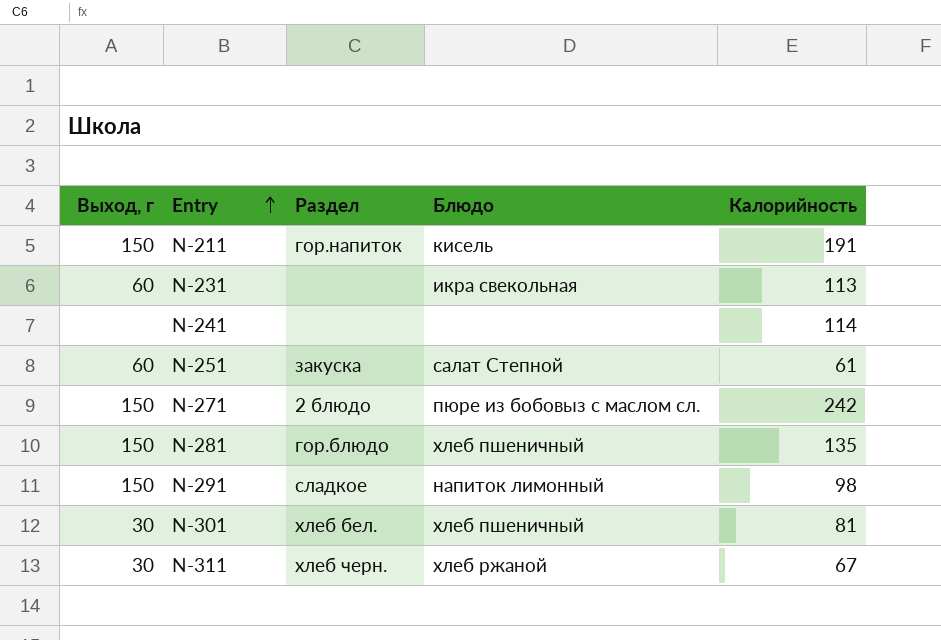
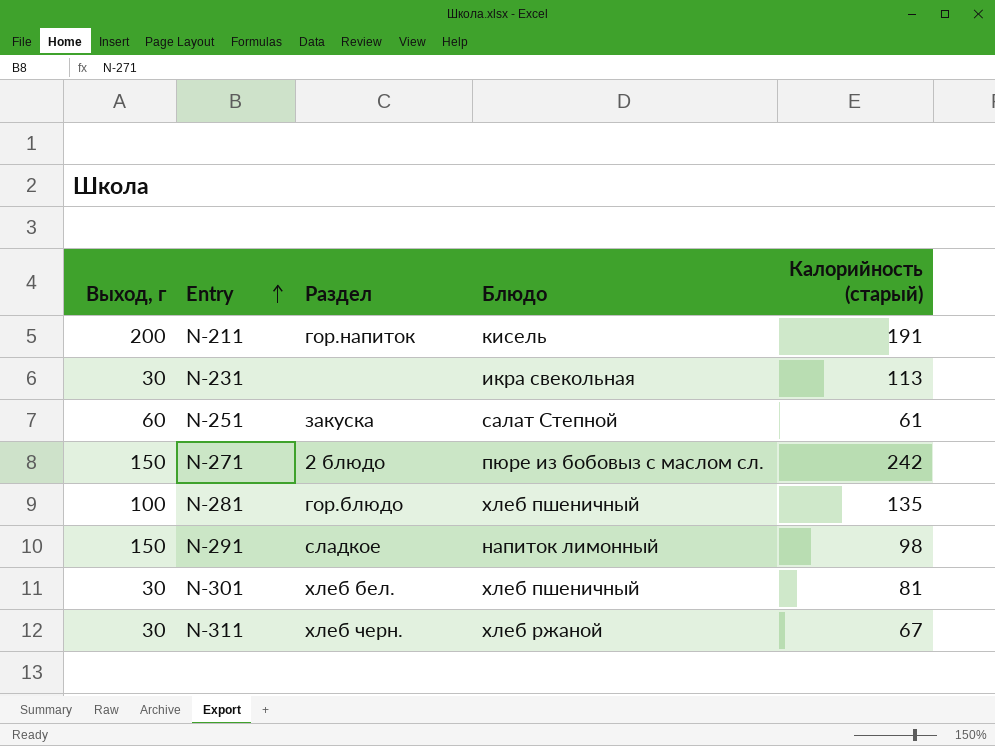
column name: Калорийность -> Калорийность (старый)
row N-241: none | none | none | 114 -> none
N-211 | Выход, г: 150 -> 200
N-231 | Выход, г: 60 -> 30
N-281 | Выход, г: 150 -> 100

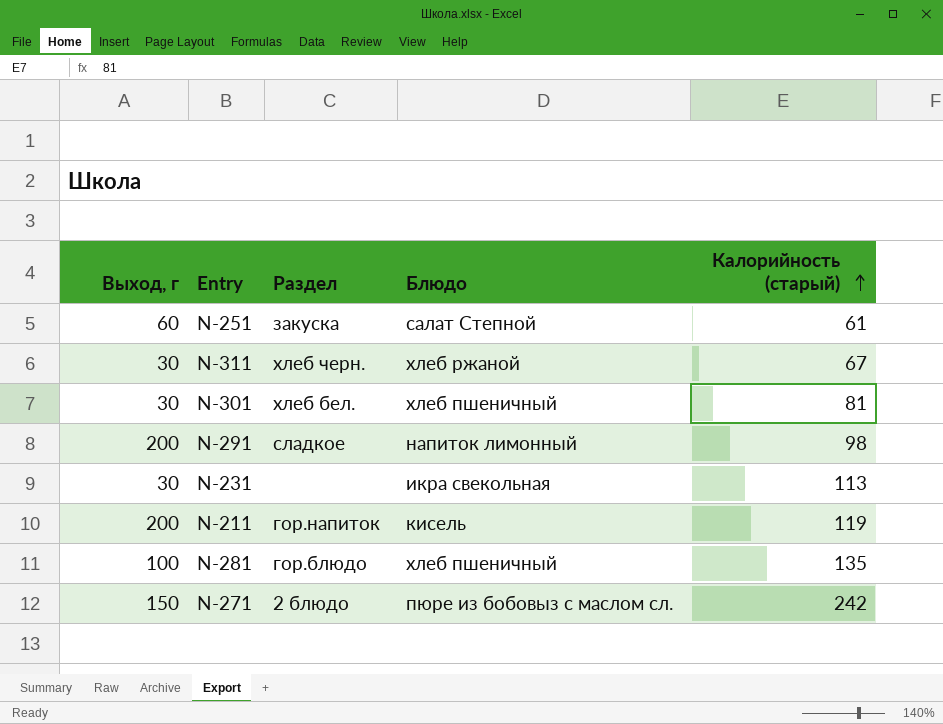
row order: Entry ascending -> Калорийность (старый) ascending
N-291 | Выход, г: 150 -> 200
N-211 | Калорийность (старый): 191 -> 119

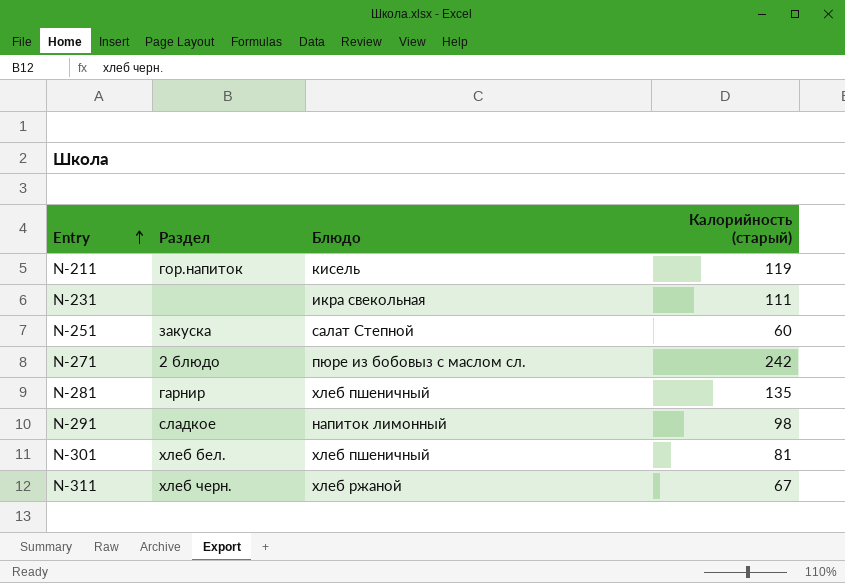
row order: Калорийность (старый) ascending -> Entry ascending
column Выход, г | position: 1 -> none
N-231 | Калорийность (старый): 113 -> 111
N-251 | Калорийность (старый): 61 -> 60
N-281 | Раздел: гор.блюдо -> гарнир

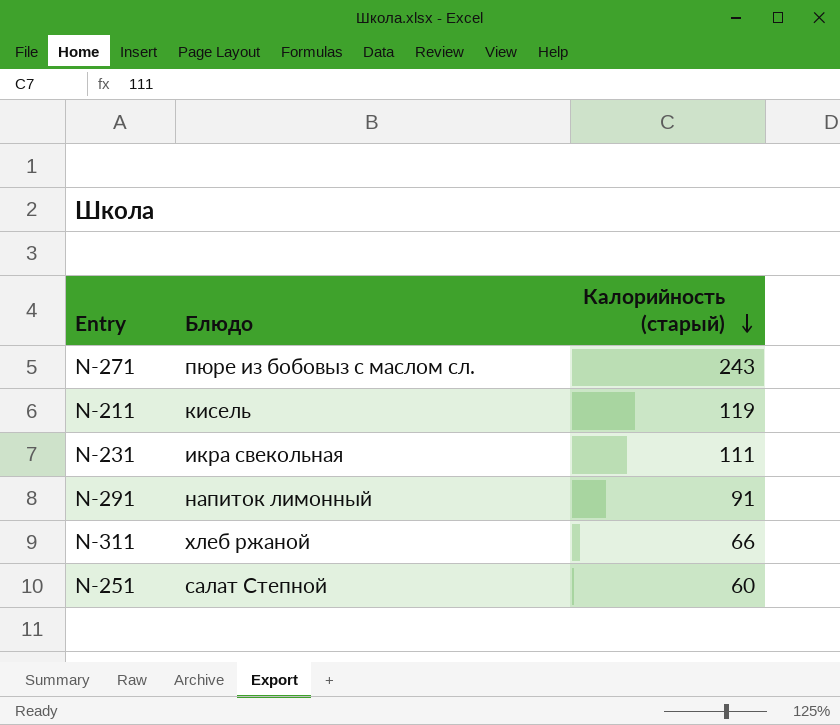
row order: Entry ascending -> Калорийность (старый) descending
column Раздел | position: 2 -> none
row N-281: гарнир | хлеб пшеничный | 135 -> none
row N-301: хлеб бел. | хлеб пшеничный | 81 -> none
N-271 | Калорийность (старый): 242 -> 243
N-291 | Калорийность (старый): 98 -> 91
N-311 | Калорийность (старый): 67 -> 66

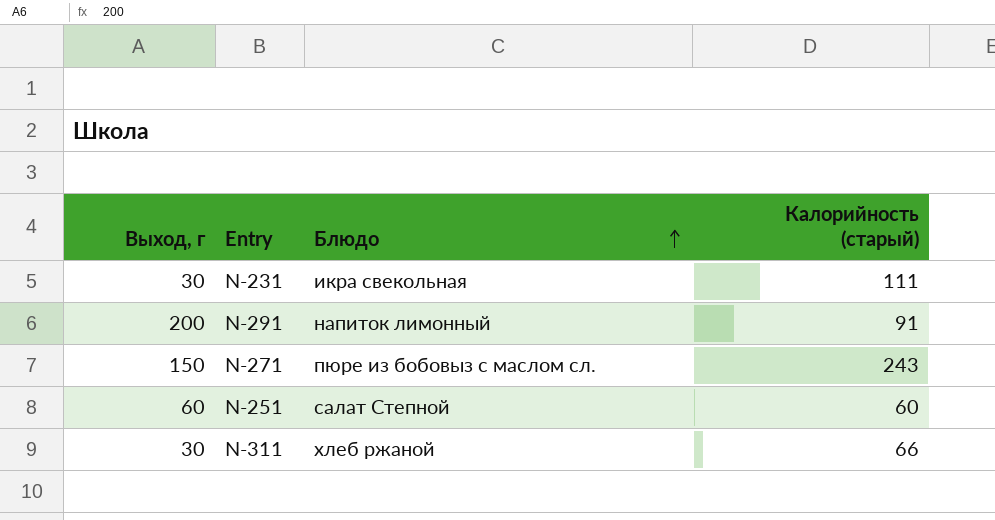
row order: Калорийность (старый) descending -> Блюдо ascending
column Выход, г | position: none -> 1
row N-211: кисель | 119 -> none

